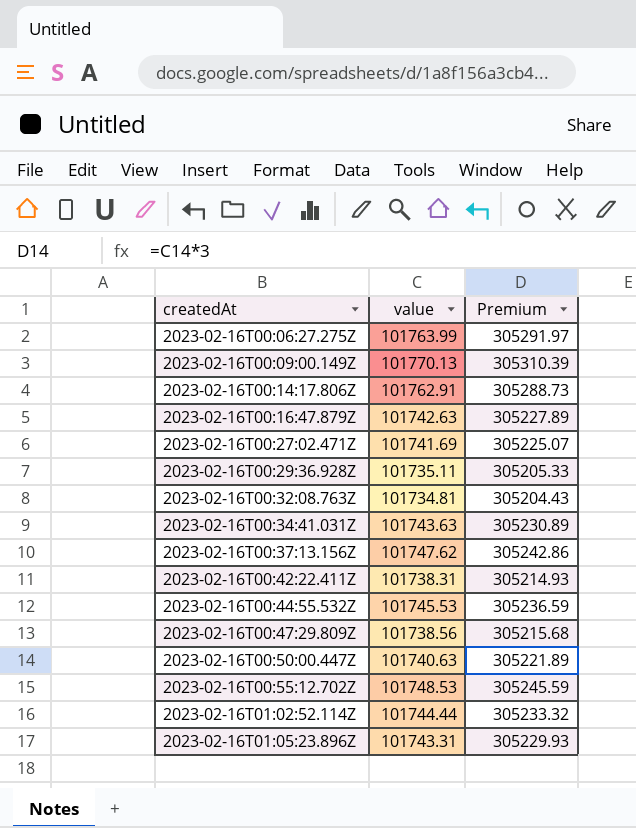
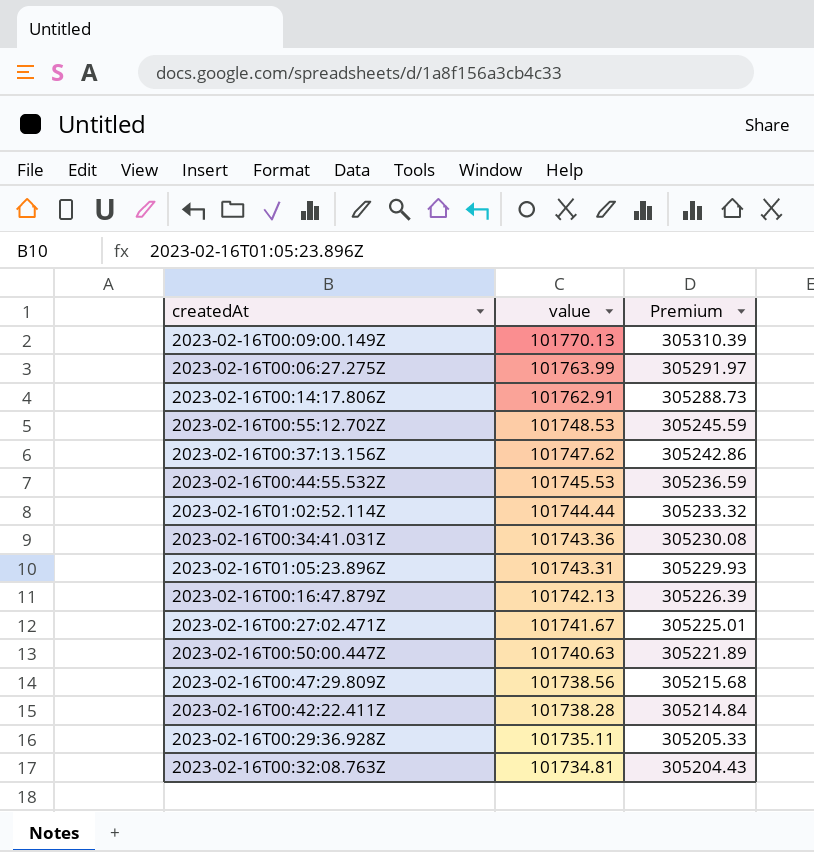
row order: createdAt ascending -> value descending
2023-02-16T00:34:41.031Z | value: 101743.63 -> 101743.36
2023-02-16T00:34:41.031Z | Premium: 305230.89 -> 305230.08
2023-02-16T00:16:47.879Z | value: 101742.63 -> 101742.13
2023-02-16T00:16:47.879Z | Premium: 305227.89 -> 305226.39
2023-02-16T00:27:02.471Z | value: 101741.69 -> 101741.67
2023-02-16T00:27:02.471Z | Premium: 305225.07 -> 305225.01
2023-02-16T00:42:22.411Z | value: 101738.31 -> 101738.28
2023-02-16T00:42:22.411Z | Premium: 305214.93 -> 305214.84

